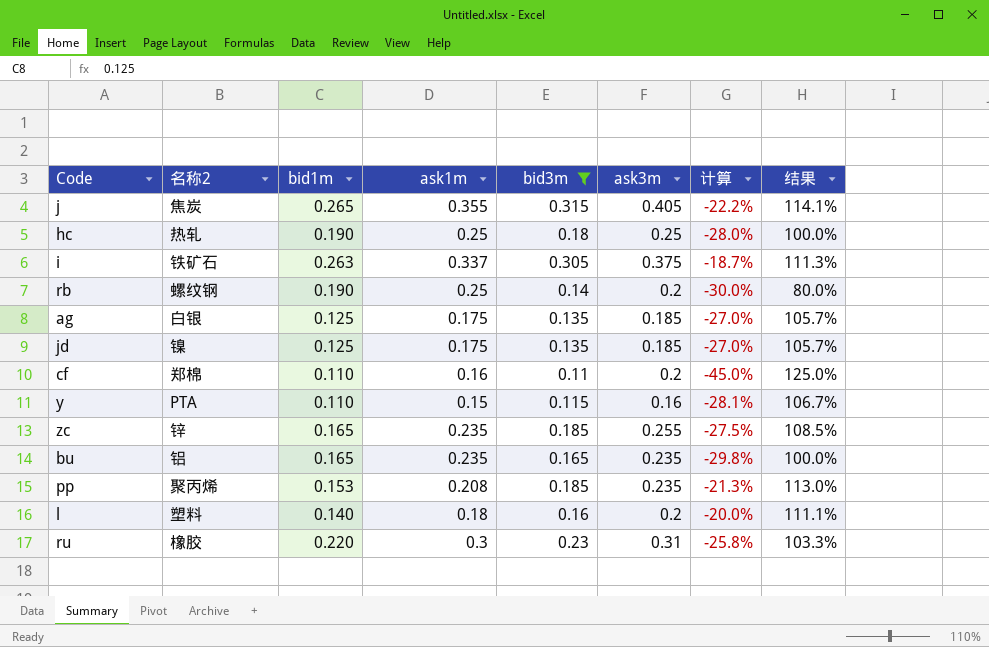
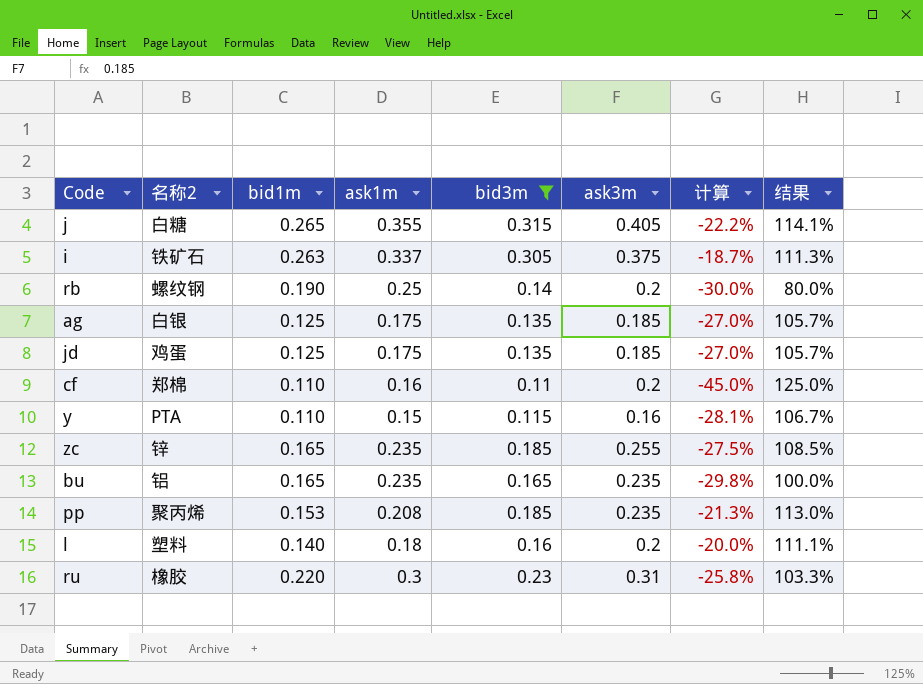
row hc: 热轧 | 0.190 | 0.25 | 0.18 | 0.25 | -28.0% | 100.0% -> none
j | 名称2: 焦炭 -> 白糖
jd | 名称2: 镍 -> 鸡蛋

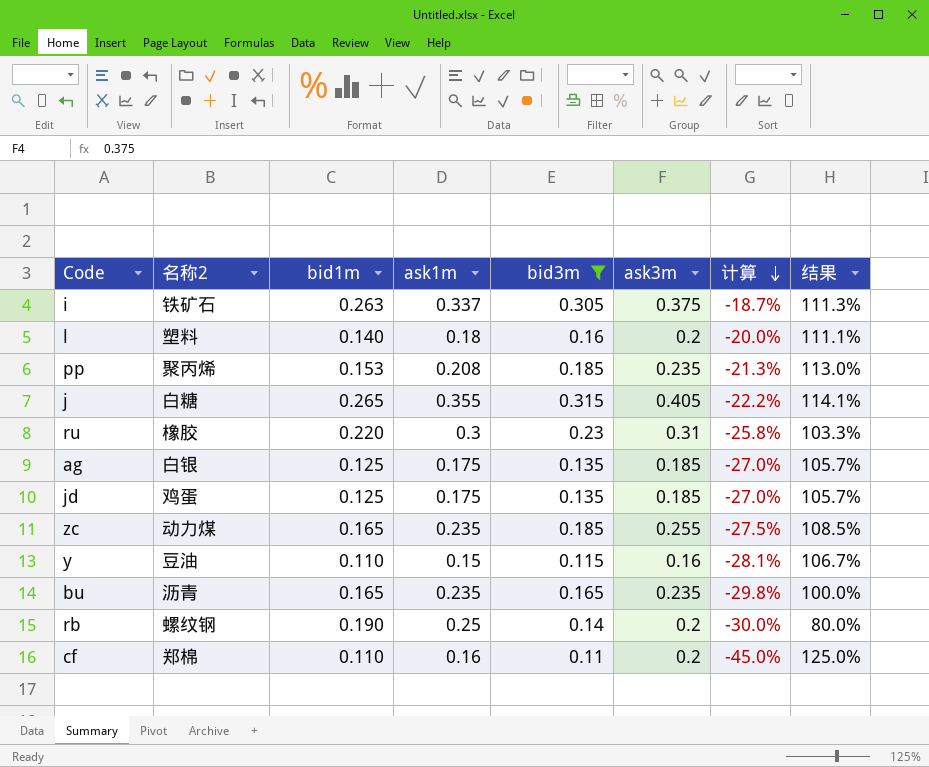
row order: none -> 计算 descending
zc | 名称2: 锌 -> 动力煤
y | 名称2: PTA -> 豆油
bu | 名称2: 铝 -> 沥青

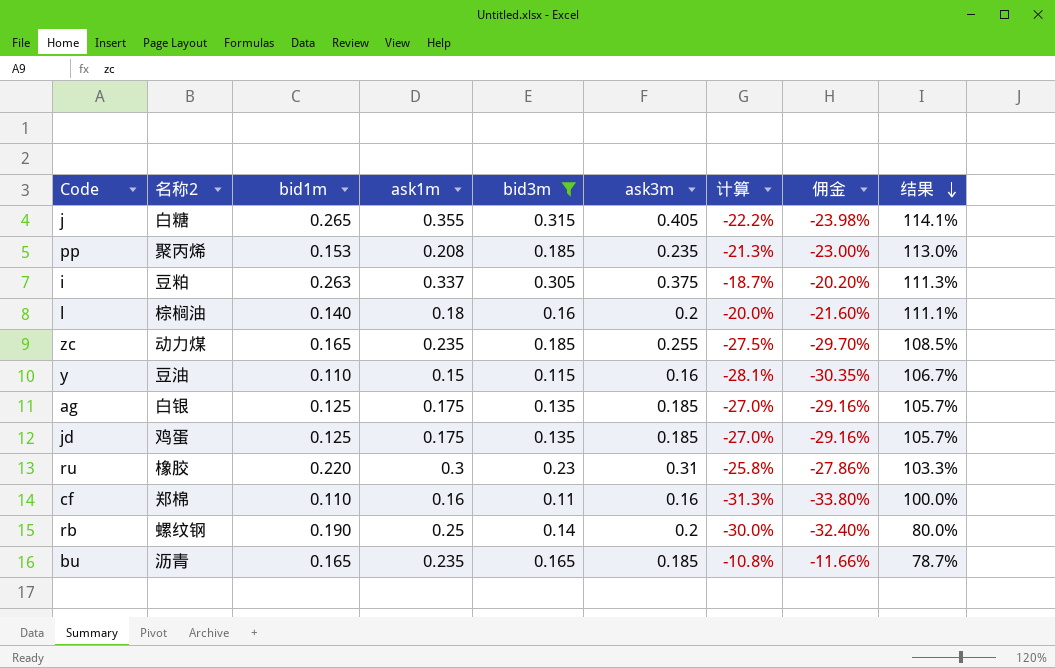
row order: 计算 descending -> 结果 descending
column 佣金 | formula: none -> [计算] * 1.08
i | 名称2: 铁矿石 -> 豆粕
l | 名称2: 塑料 -> 棕榈油
cf | ask3m: 0.2 -> 0.16
cf | 计算: -45.0% -> -31.3%
cf | 结果: 125.0% -> 100.0%
bu | ask3m: 0.235 -> 0.185
bu | 计算: -29.8% -> -10.8%
bu | 结果: 100.0% -> 78.7%

